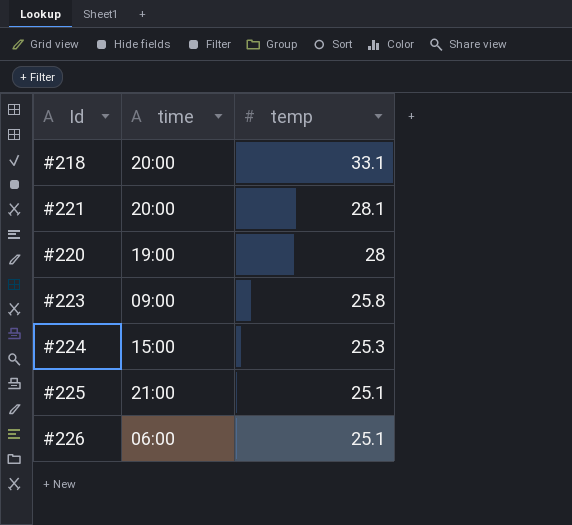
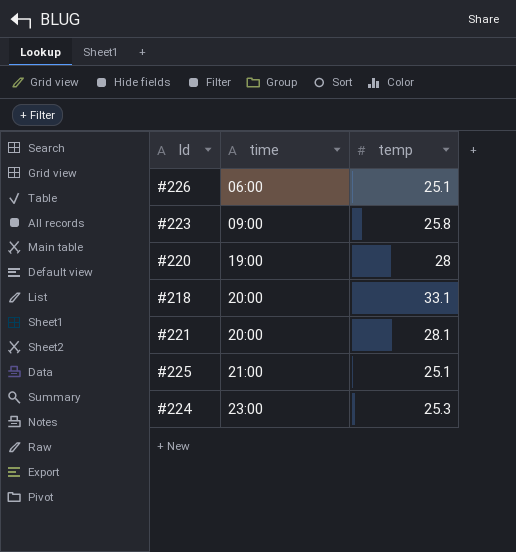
row order: temp descending -> time ascending
#224 | time: 15:00 -> 23:00

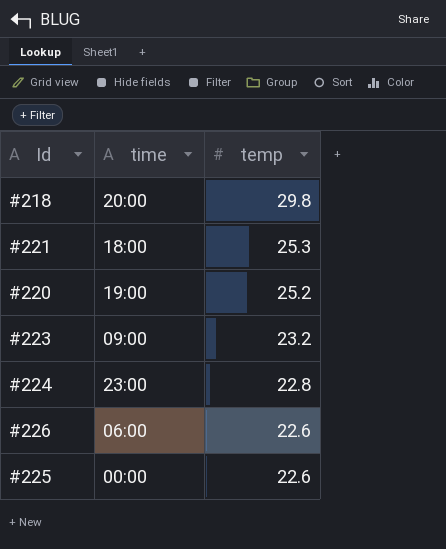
row order: time ascending -> temp descending
#218 | temp: 33.1 -> 29.8
#221 | time: 20:00 -> 18:00
#221 | temp: 28.1 -> 25.3
#220 | temp: 28 -> 25.2
#223 | temp: 25.8 -> 23.2
#224 | temp: 25.3 -> 22.8
#226 | temp: 25.1 -> 22.6
#225 | time: 21:00 -> 00:00
#225 | temp: 25.1 -> 22.6

